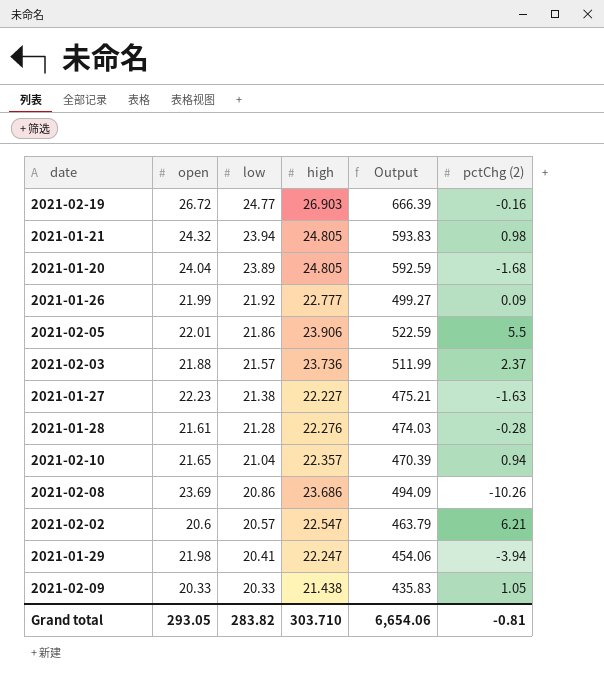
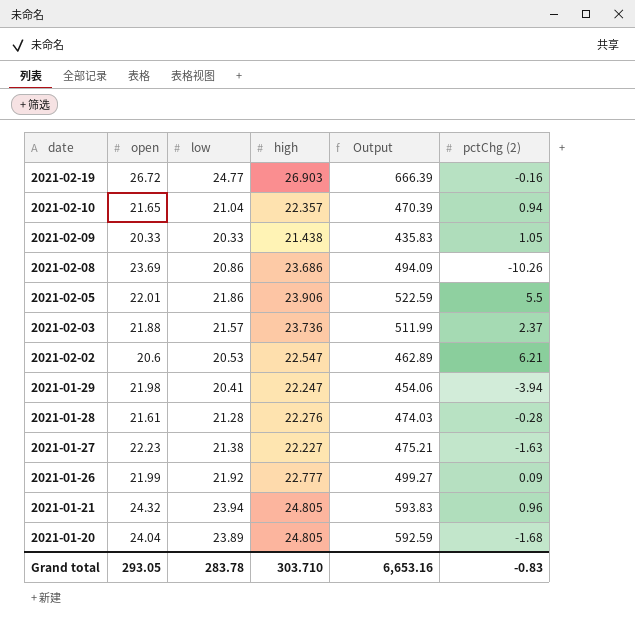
row order: low descending -> date descending
2021-02-02 | low: 20.57 -> 20.53
2021-02-02 | Output: 463.79 -> 462.89
2021-01-21 | pctChg (2): 0.98 -> 0.96
Grand total | low: 283.82 -> 283.78
Grand total | Output: 6,654.06 -> 6,653.16
Grand total | pctChg (2): -0.81 -> -0.83

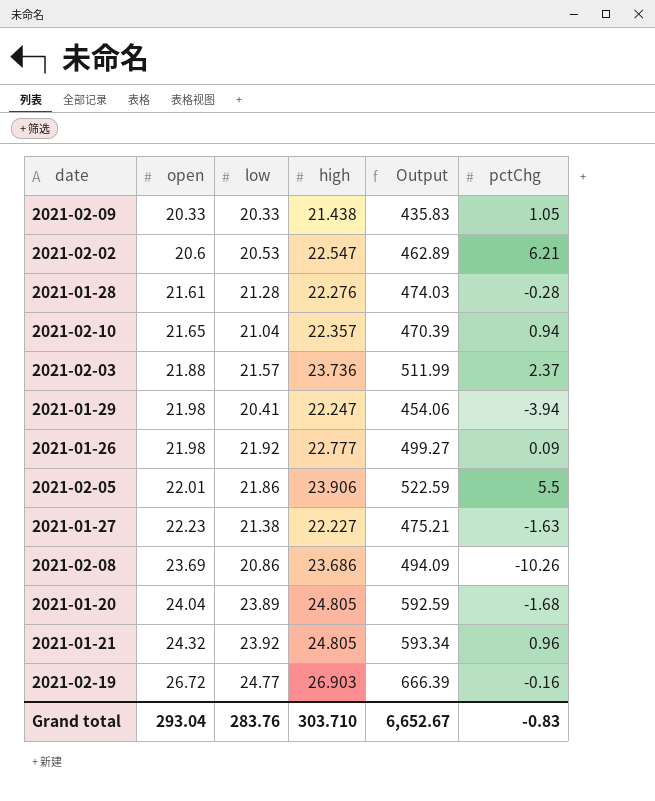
row order: date descending -> open ascending
column name: pctChg (2) -> pctChg
2021-01-26 | open: 21.99 -> 21.98
2021-01-21 | low: 23.94 -> 23.92
2021-01-21 | Output: 593.83 -> 593.34
Grand total | open: 293.05 -> 293.04
Grand total | low: 283.78 -> 283.76
Grand total | Output: 6,653.16 -> 6,652.67

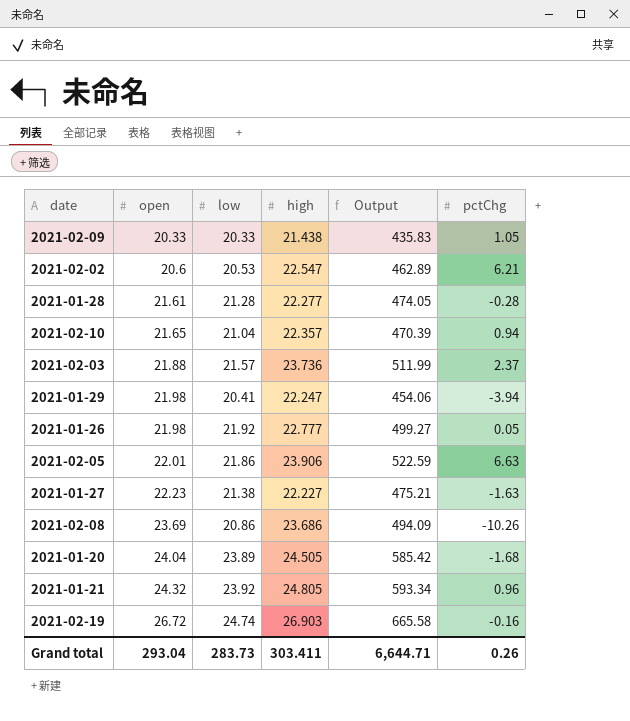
2021-01-28 | high: 22.276 -> 22.277
2021-01-28 | Output: 474.03 -> 474.05
2021-01-26 | pctChg: 0.09 -> 0.05
2021-02-05 | pctChg: 5.5 -> 6.63
2021-01-20 | high: 24.805 -> 24.505
2021-01-20 | Output: 592.59 -> 585.42
2021-02-19 | low: 24.77 -> 24.74
2021-02-19 | Output: 666.39 -> 665.58
Grand total | low: 283.76 -> 283.73
Grand total | high: 303.710 -> 303.411
Grand total | Output: 6,652.67 -> 6,644.71
Grand total | pctChg: -0.83 -> 0.26

